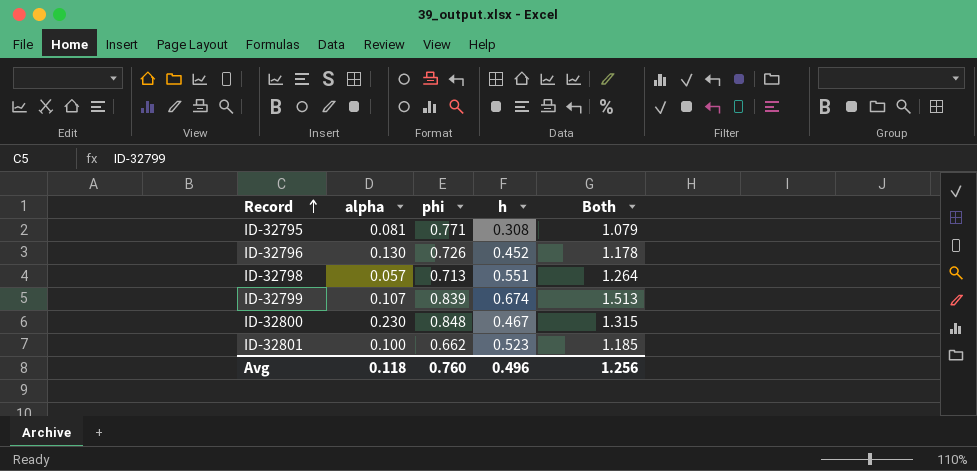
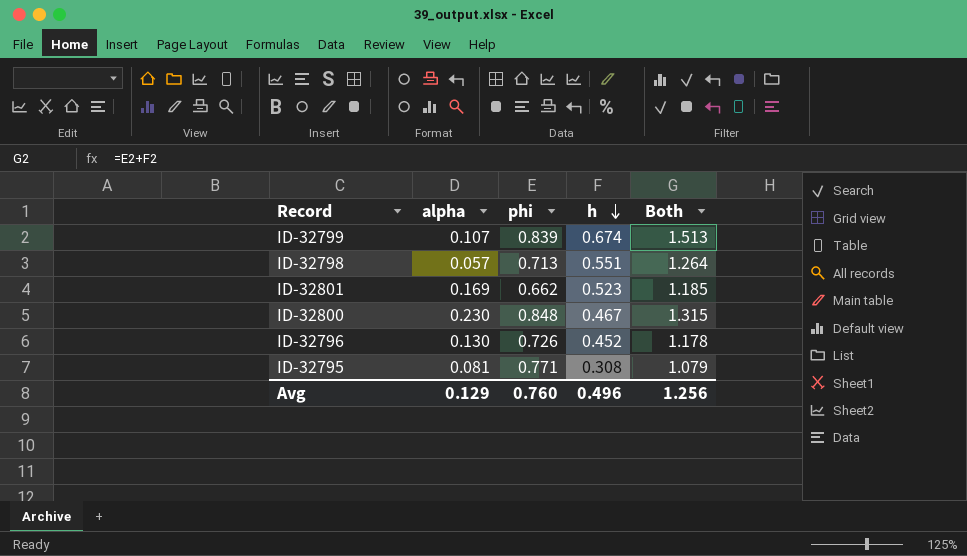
row order: Record ascending -> h descending
ID-32801 | alpha: 0.100 -> 0.169
Avg | alpha: 0.118 -> 0.129

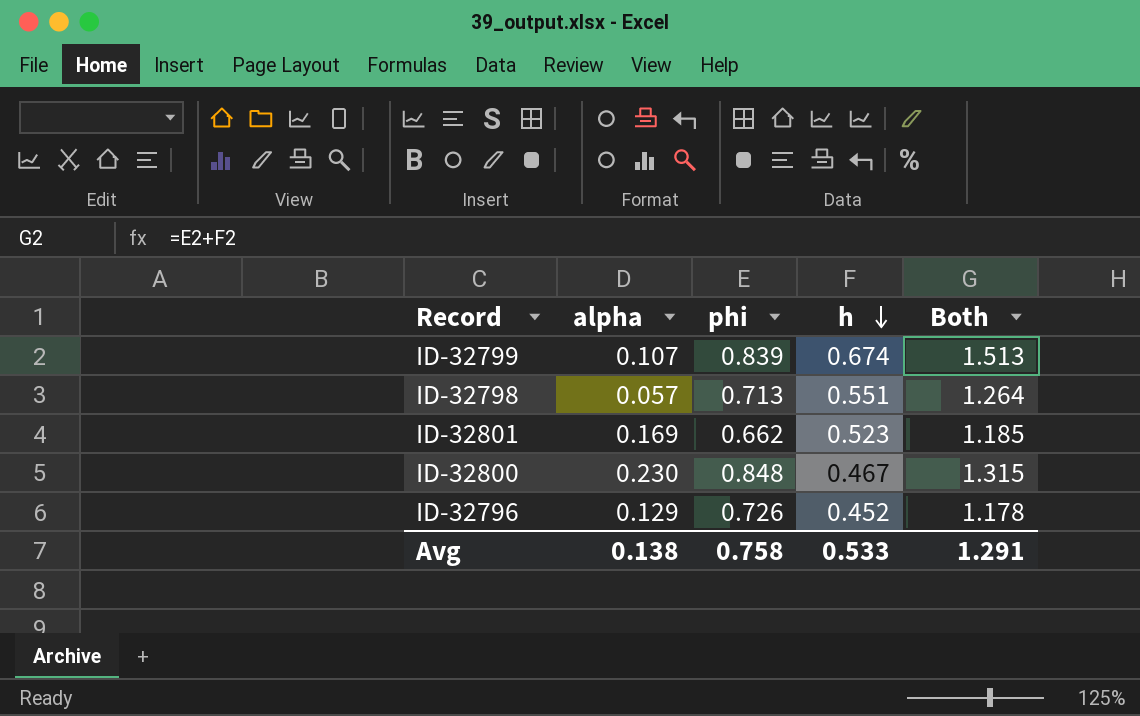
row ID-32795: 0.081 | 0.771 | 0.308 | 1.079 -> none
ID-32796 | alpha: 0.130 -> 0.129
Avg | alpha: 0.129 -> 0.138
Avg | phi: 0.760 -> 0.758
Avg | h: 0.496 -> 0.533
Avg | Both: 1.256 -> 1.291

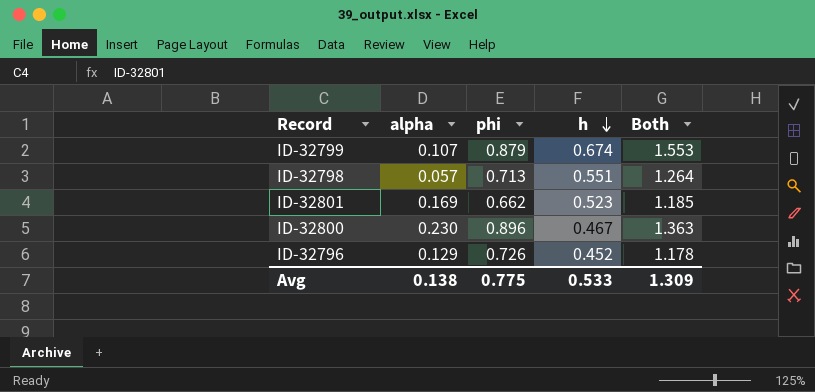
ID-32799 | phi: 0.839 -> 0.879
ID-32799 | Both: 1.513 -> 1.553
ID-32800 | phi: 0.848 -> 0.896
ID-32800 | Both: 1.315 -> 1.363
Avg | phi: 0.758 -> 0.775
Avg | Both: 1.291 -> 1.309

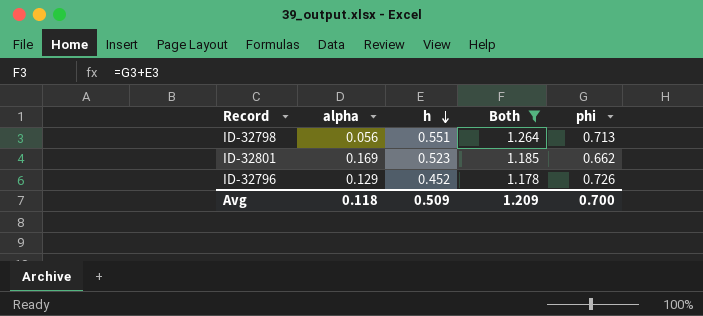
filter: none -> Both <= 1.264
column phi | position: 3 -> 5
ID-32798 | alpha: 0.057 -> 0.056
Avg | alpha: 0.138 -> 0.118
Avg | h: 0.533 -> 0.509
Avg | Both: 1.309 -> 1.209
Avg | phi: 0.775 -> 0.700

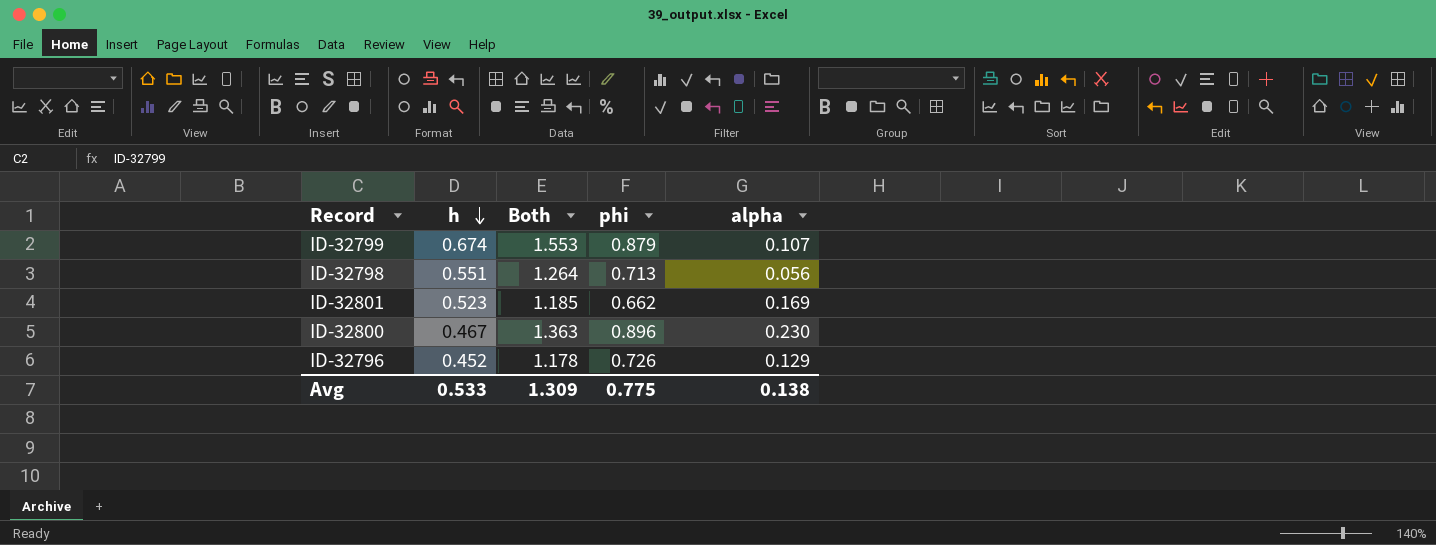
filter: Both <= 1.264 -> none
column alpha | position: 2 -> 5
Avg | h: 0.509 -> 0.533
Avg | Both: 1.209 -> 1.309
Avg | phi: 0.700 -> 0.775
Avg | alpha: 0.118 -> 0.138

